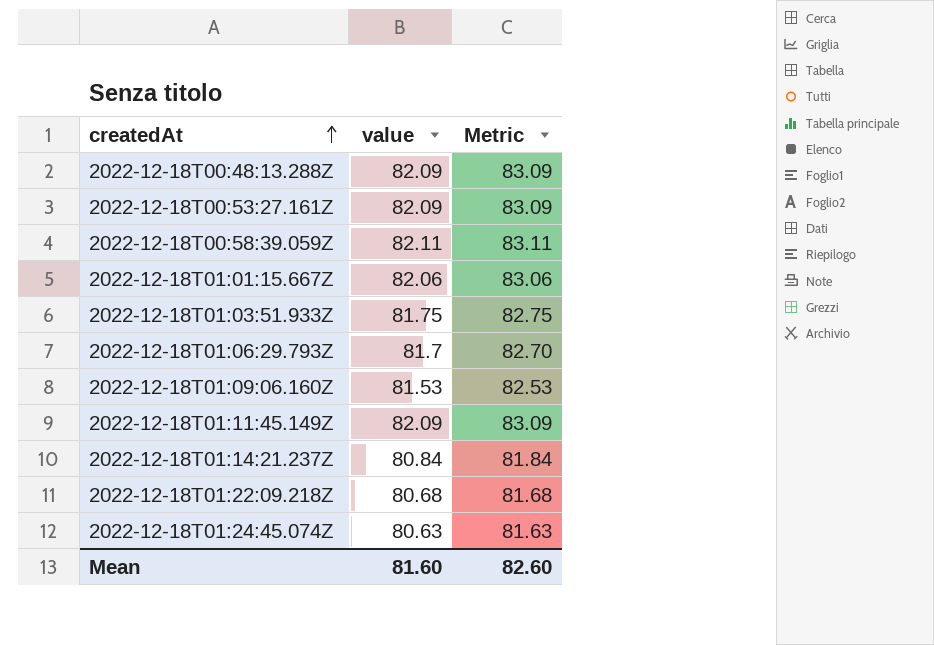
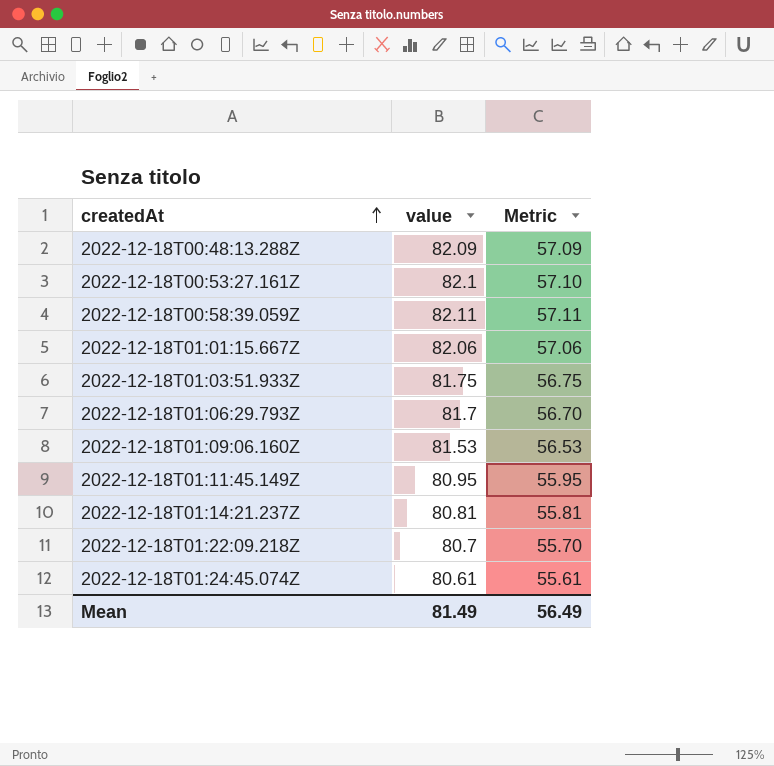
column Metric | formula: [value] + 1 -> [value] - 25
2022-12-18T00:53:27.161Z | value: 82.09 -> 82.1
2022-12-18T01:11:45.149Z | value: 82.09 -> 80.95
2022-12-18T01:14:21.237Z | value: 80.84 -> 80.81
2022-12-18T01:22:09.218Z | value: 80.68 -> 80.7
2022-12-18T01:24:45.074Z | value: 80.63 -> 80.61
Mean | value: 81.60 -> 81.49
Mean | Metric: 82.60 -> 56.49

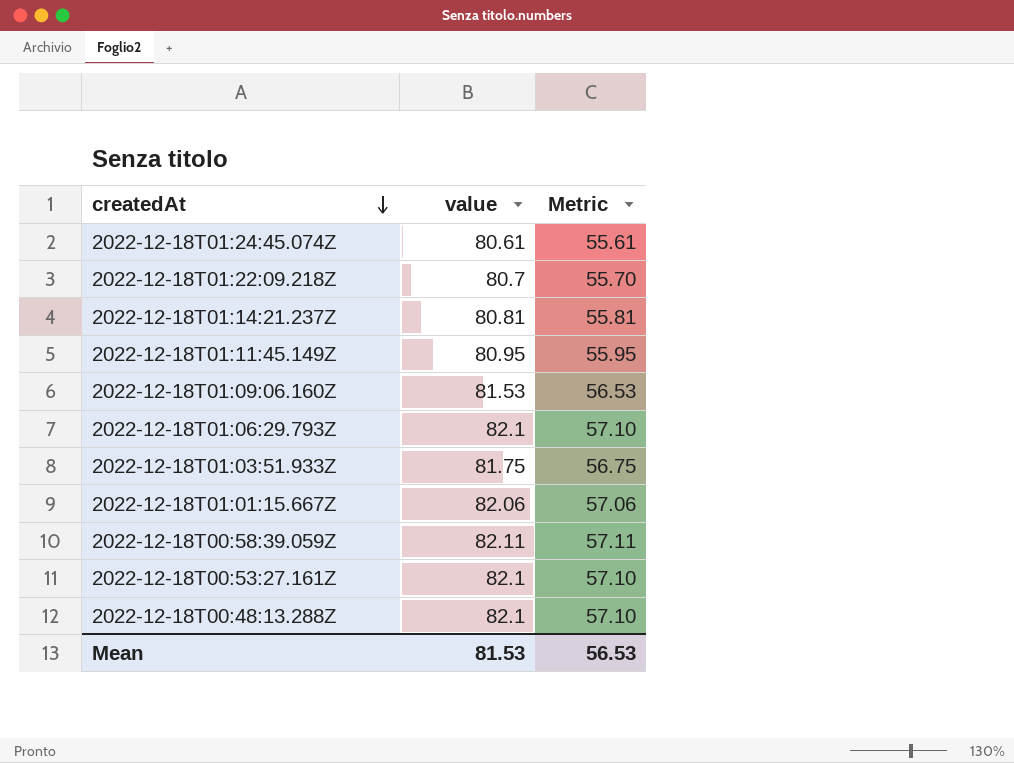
row order: createdAt ascending -> createdAt descending
2022-12-18T01:06:29.793Z | value: 81.7 -> 82.1
2022-12-18T01:06:29.793Z | Metric: 56.70 -> 57.10
2022-12-18T00:48:13.288Z | value: 82.09 -> 82.1
2022-12-18T00:48:13.288Z | Metric: 57.09 -> 57.10
Mean | value: 81.49 -> 81.53
Mean | Metric: 56.49 -> 56.53

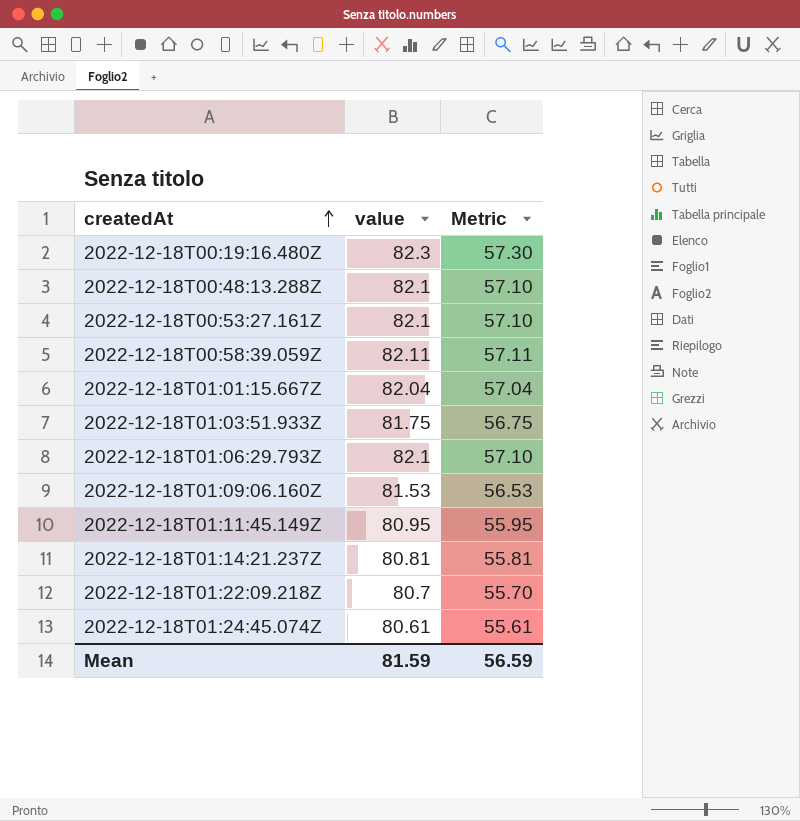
row order: createdAt descending -> createdAt ascending
row 2022-12-18T00:19:16.480Z: none -> 82.3 | 57.30
2022-12-18T01:01:15.667Z | value: 82.06 -> 82.04
2022-12-18T01:01:15.667Z | Metric: 57.06 -> 57.04
Mean | value: 81.53 -> 81.59
Mean | Metric: 56.53 -> 56.59

